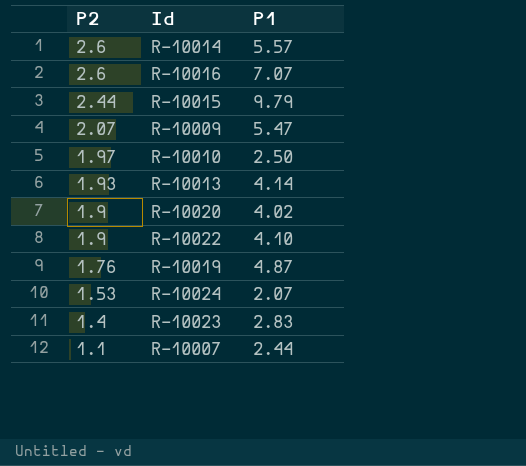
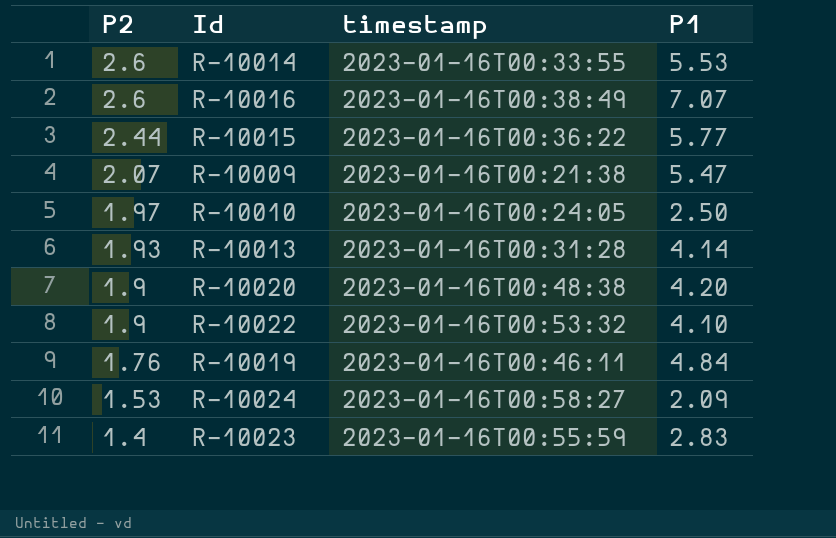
column timestamp | position: none -> 3
row R-10007: 1.1 | 2.44 -> none
R-10014 | P1: 5.57 -> 5.53
R-10015 | P1: 9.79 -> 5.77
R-10020 | P1: 4.02 -> 4.20
R-10019 | P1: 4.87 -> 4.84
R-10024 | P1: 2.07 -> 2.09

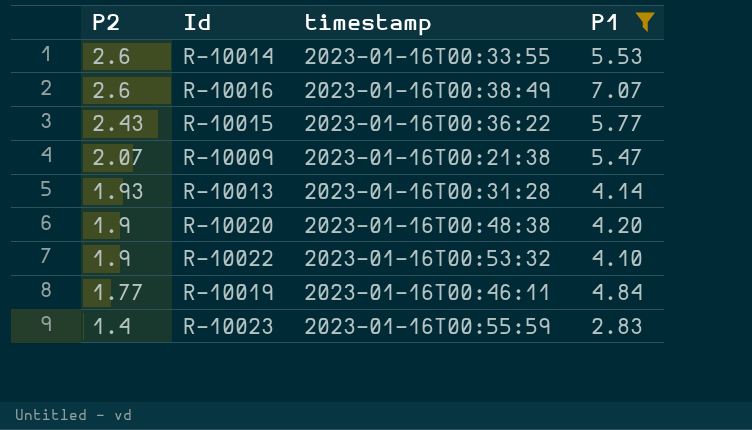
filter: none -> P1 >= 2.83
R-10015 | P2: 2.44 -> 2.43
R-10019 | P2: 1.76 -> 1.77

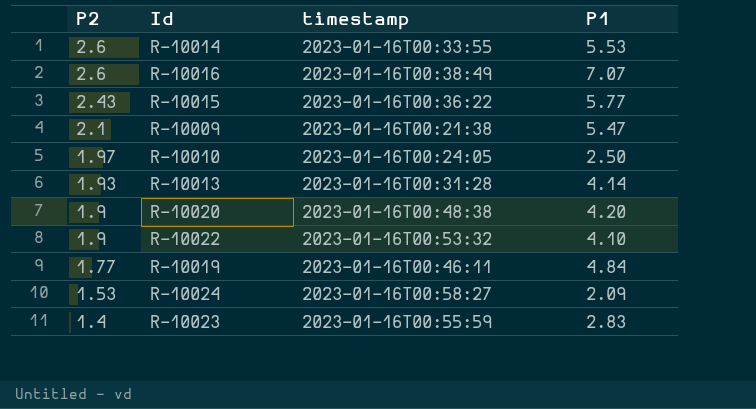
filter: P1 >= 2.83 -> none
R-10009 | P2: 2.07 -> 2.1

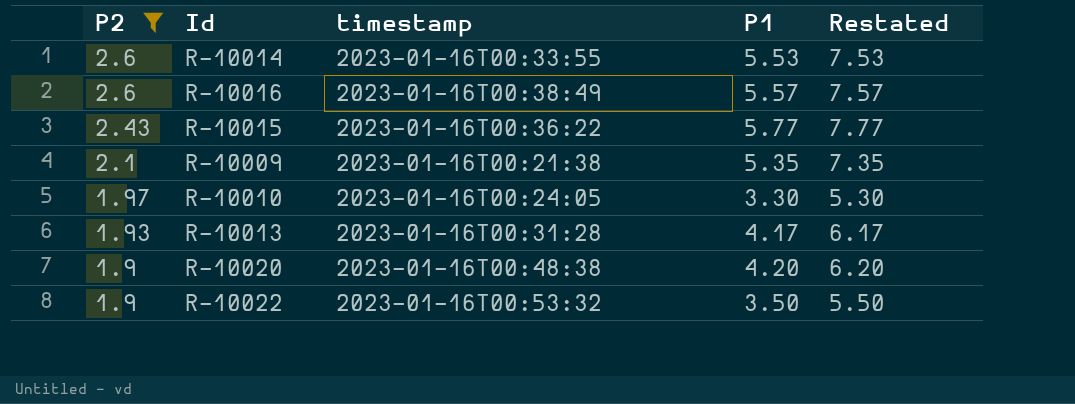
filter: none -> P2 >= 1.9
column Restated | formula: none -> [P1] + 2
R-10016 | P1: 7.07 -> 5.57
R-10009 | P1: 5.47 -> 5.35
R-10010 | P1: 2.50 -> 3.30
R-10013 | P1: 4.14 -> 4.17
R-10022 | P1: 4.10 -> 3.50

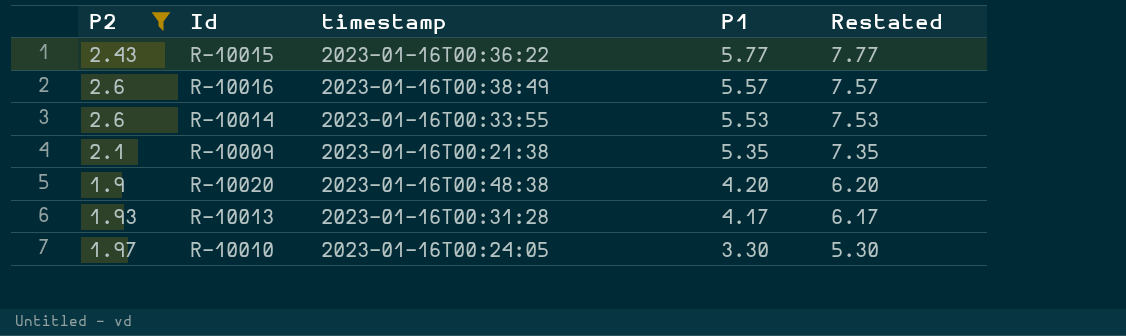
row order: P2 descending -> P1 descending
row R-10022: 1.9 | 2023-01-16T00:53:32 | 3.50 | 5.50 -> none

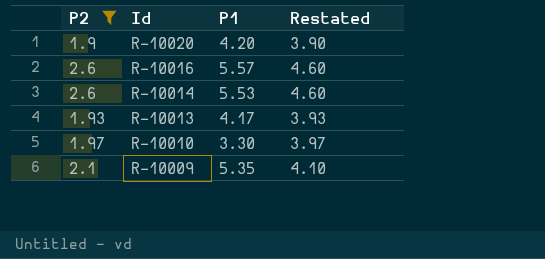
row order: P1 descending -> Id descending
column timestamp | position: 3 -> none
column Restated | formula: [P1] + 2 -> [P2] + 2
row R-10015: 2.43 | 2023-01-16T00:36:22 | 5.77 | 7.77 -> none

